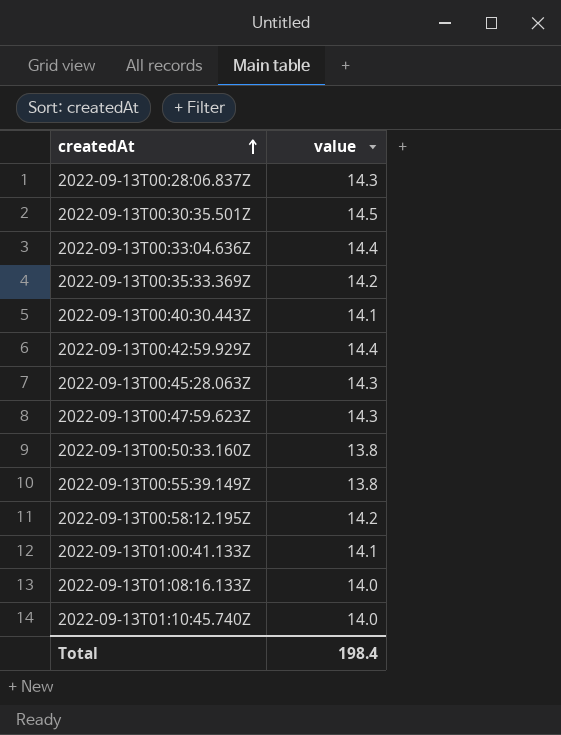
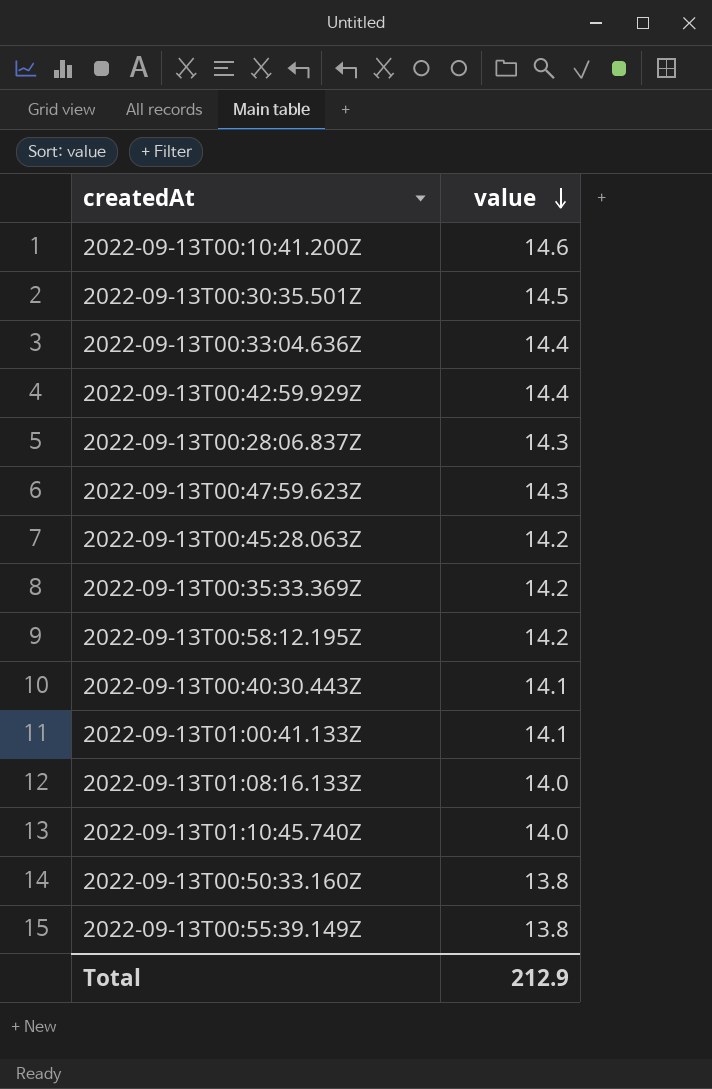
row order: createdAt ascending -> value descending
row 2022-09-13T00:10:41.200Z: none -> 14.6
2022-09-13T00:45:28.063Z | value: 14.3 -> 14.2
Total | value: 198.4 -> 212.9

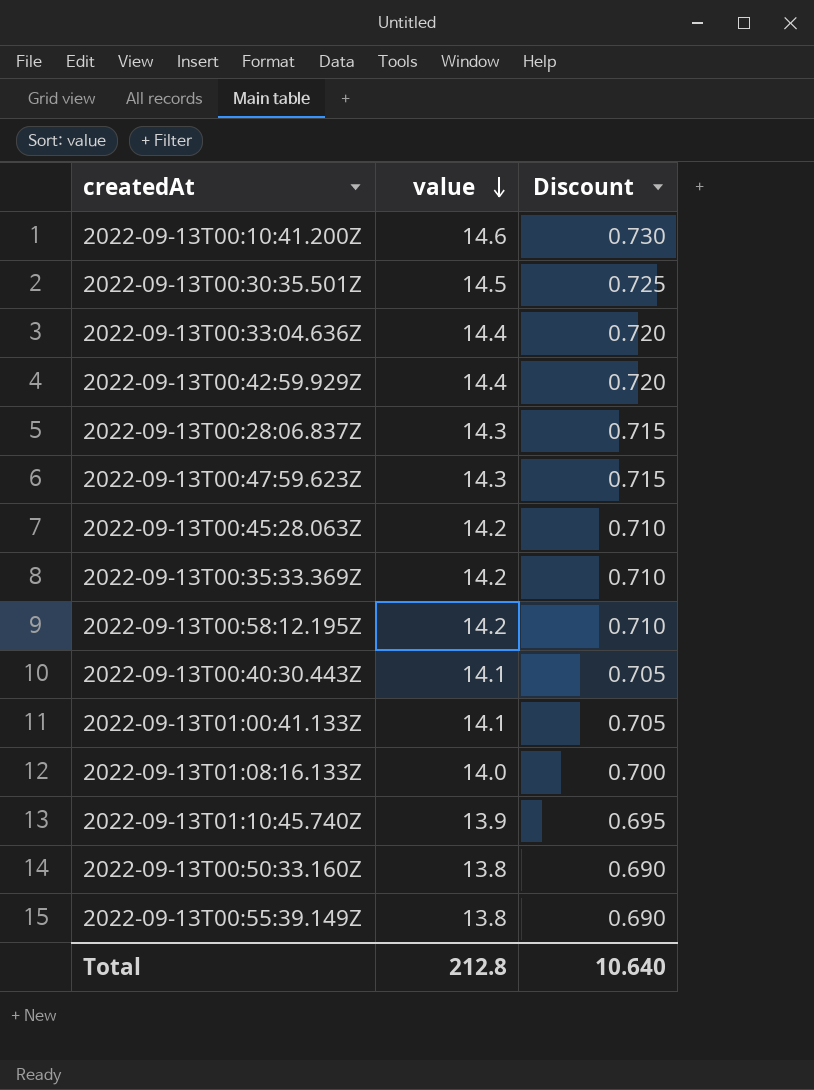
column Discount | formula: none -> [value] * 0.05
2022-09-13T01:10:45.740Z | value: 14.0 -> 13.9
Total | value: 212.9 -> 212.8

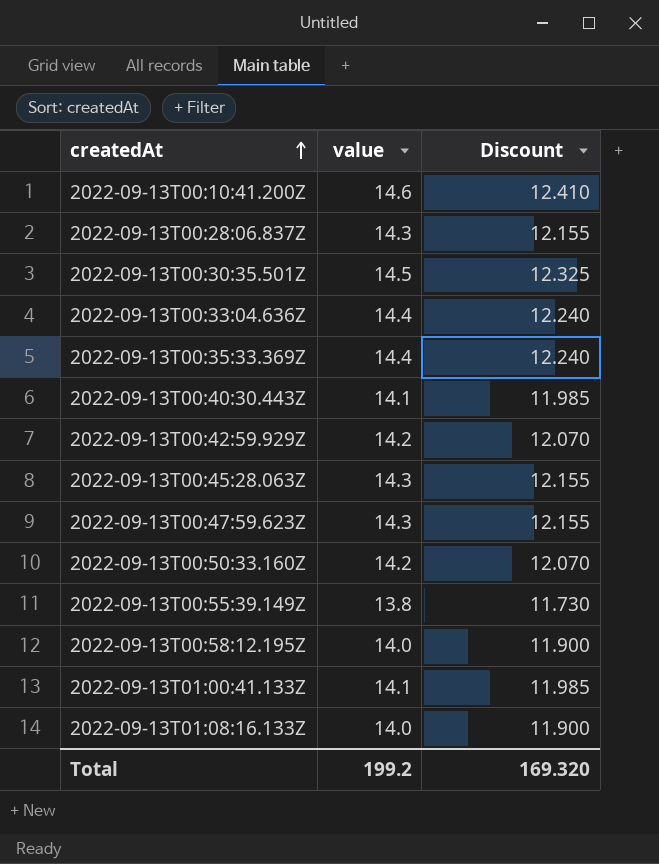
row order: value descending -> createdAt ascending
column Discount | formula: [value] * 0.05 -> [value] * 0.85
row 2022-09-13T01:10:45.740Z: 13.9 | 0.695 -> none
2022-09-13T00:35:33.369Z | value: 14.2 -> 14.4
2022-09-13T00:42:59.929Z | value: 14.4 -> 14.2
2022-09-13T00:45:28.063Z | value: 14.2 -> 14.3
2022-09-13T00:50:33.160Z | value: 13.8 -> 14.2
2022-09-13T00:58:12.195Z | value: 14.2 -> 14.0
Total | value: 212.8 -> 199.2
Total | Discount: 10.640 -> 169.320

